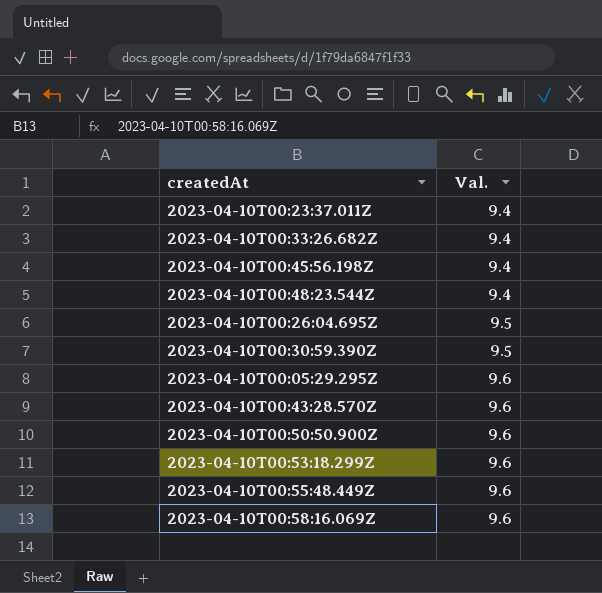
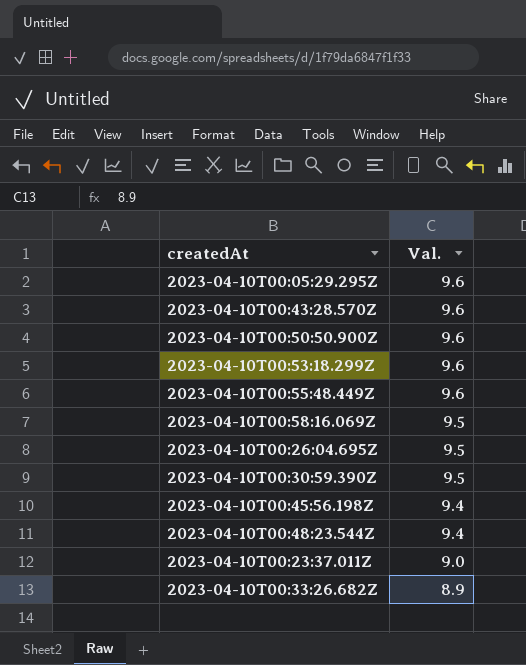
row order: Val. ascending -> Val. descending
2023-04-10T00:58:16.069Z | Val.: 9.6 -> 9.5
2023-04-10T00:23:37.011Z | Val.: 9.4 -> 9.0
2023-04-10T00:33:26.682Z | Val.: 9.4 -> 8.9

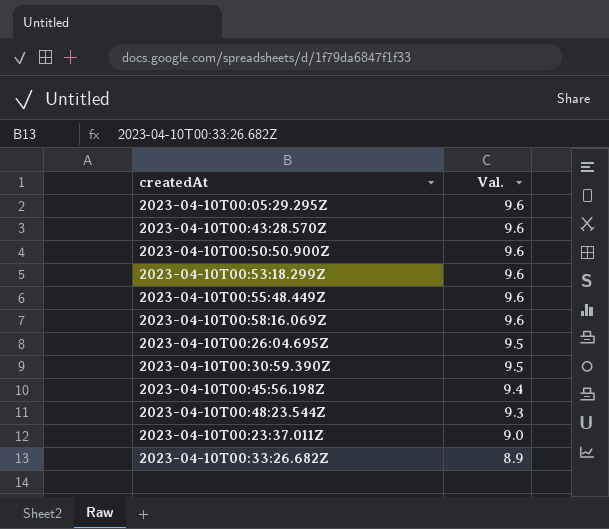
2023-04-10T00:58:16.069Z | Val.: 9.5 -> 9.6
2023-04-10T00:48:23.544Z | Val.: 9.4 -> 9.3

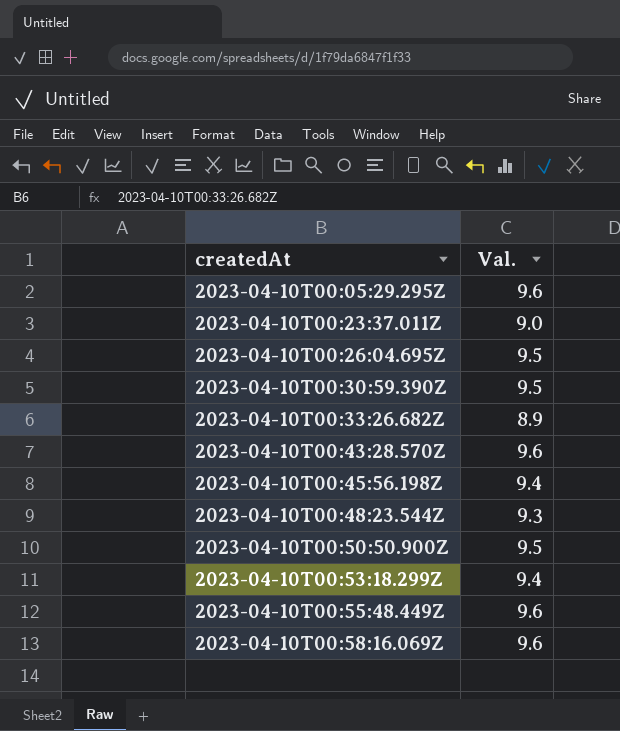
row order: Val. descending -> createdAt ascending
2023-04-10T00:50:50.900Z | Val.: 9.6 -> 9.5
2023-04-10T00:53:18.299Z | Val.: 9.6 -> 9.4

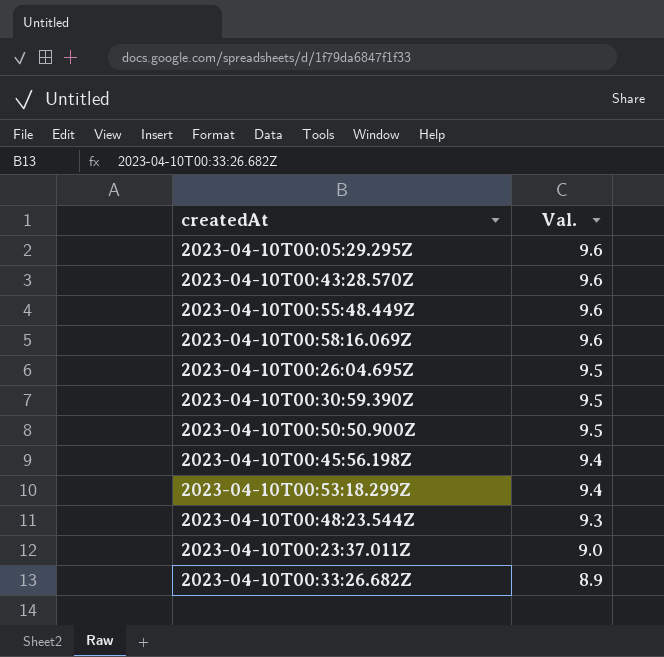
row order: createdAt ascending -> Val. descending

